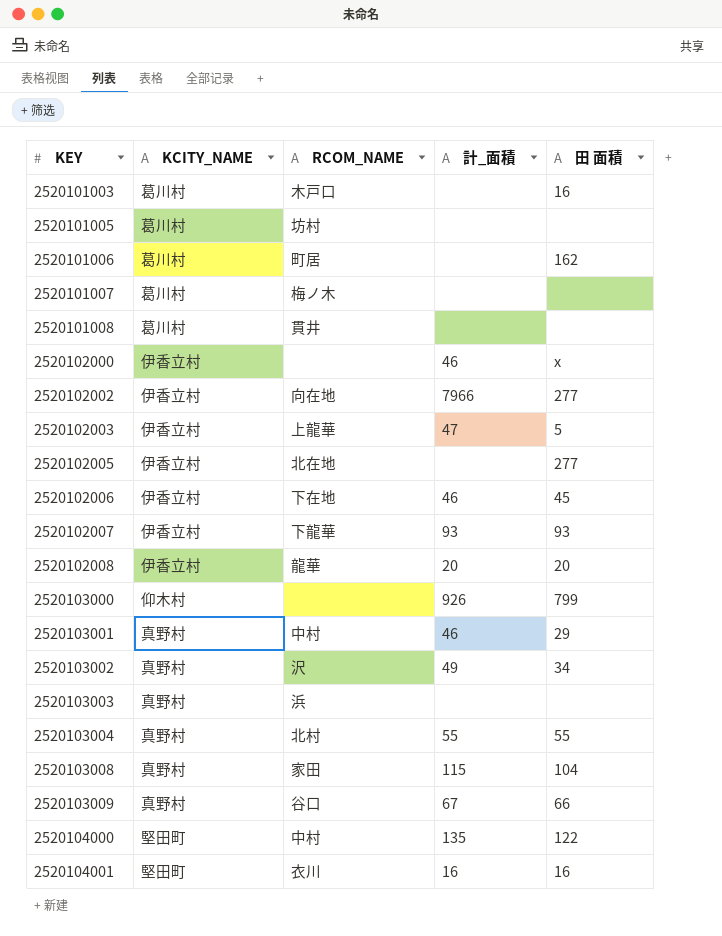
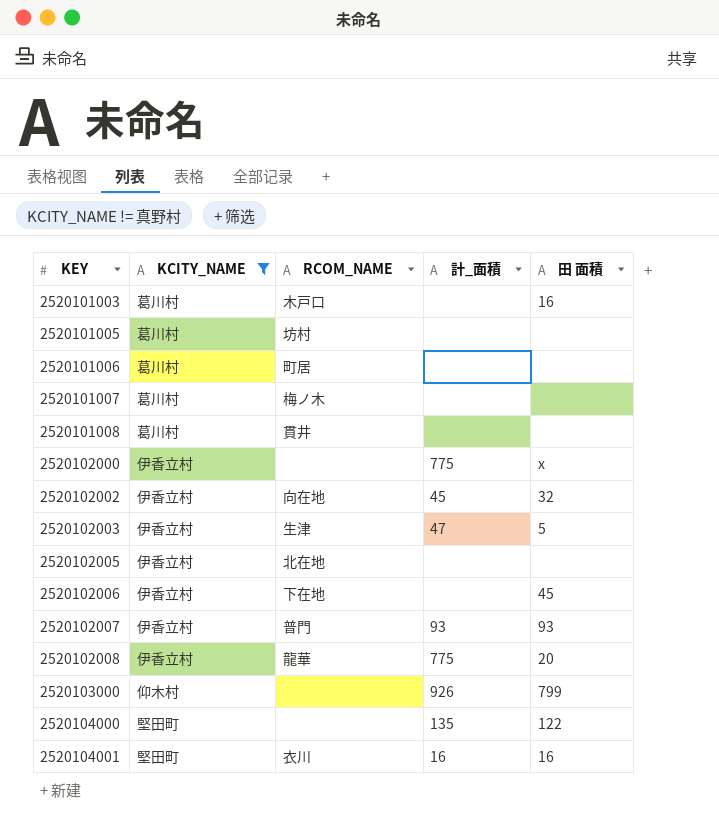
filter: none -> KCITY_NAME != 真野村
2520101006 | 田 面積: 162 -> none
2520102000 | 計_面積: 46 -> 775
2520102002 | 計_面積: 7966 -> 45
2520102002 | 田 面積: 277 -> 32
2520102003 | RCOM_NAME: 上龍華 -> 生津
2520102005 | 田 面積: 277 -> none
2520102006 | 計_面積: 46 -> none
2520102007 | RCOM_NAME: 下龍華 -> 普門
2520102008 | 計_面積: 20 -> 775
2520104000 | RCOM_NAME: 中村 -> none

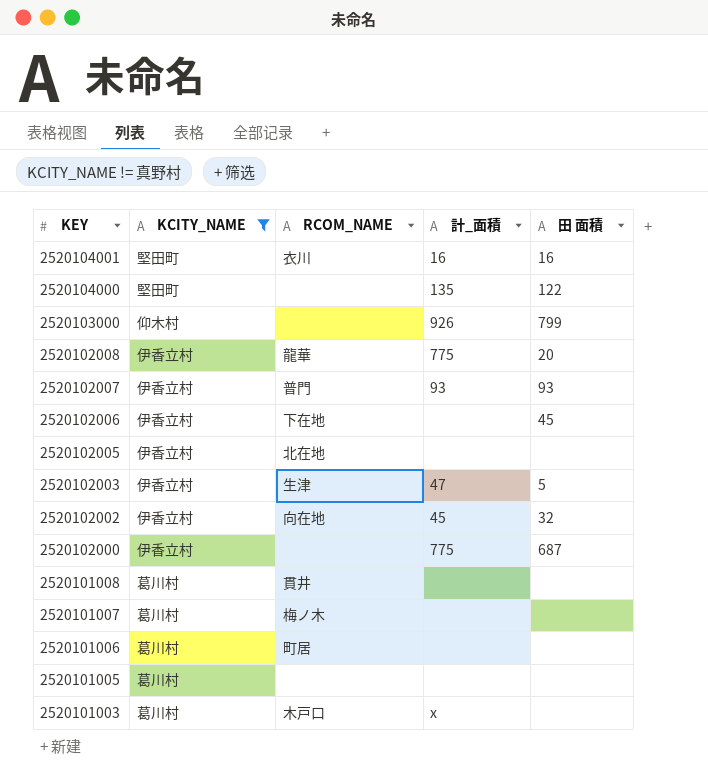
row order: KEY ascending -> KEY descending
2520102000 | 田 面積: x -> 687
2520101005 | RCOM_NAME: 坊村 -> none
2520101003 | 計_面積: none -> x
2520101003 | 田 面積: 16 -> none

